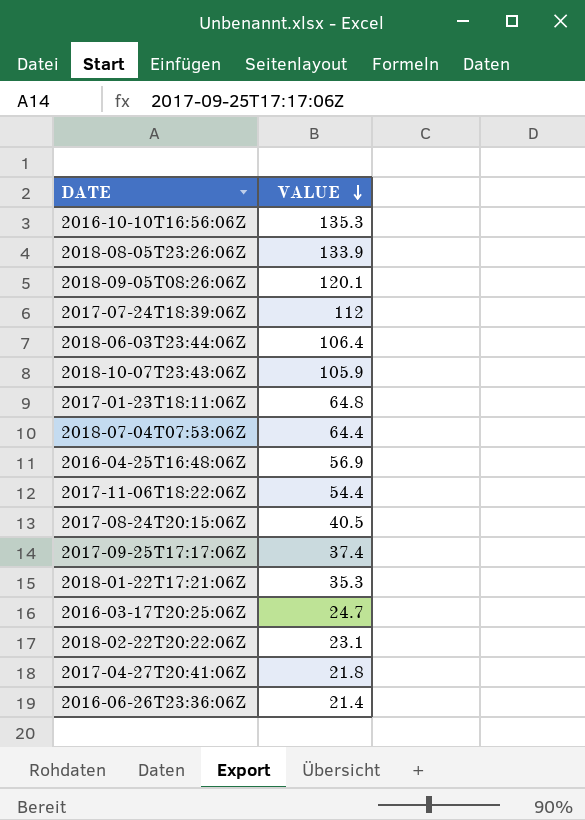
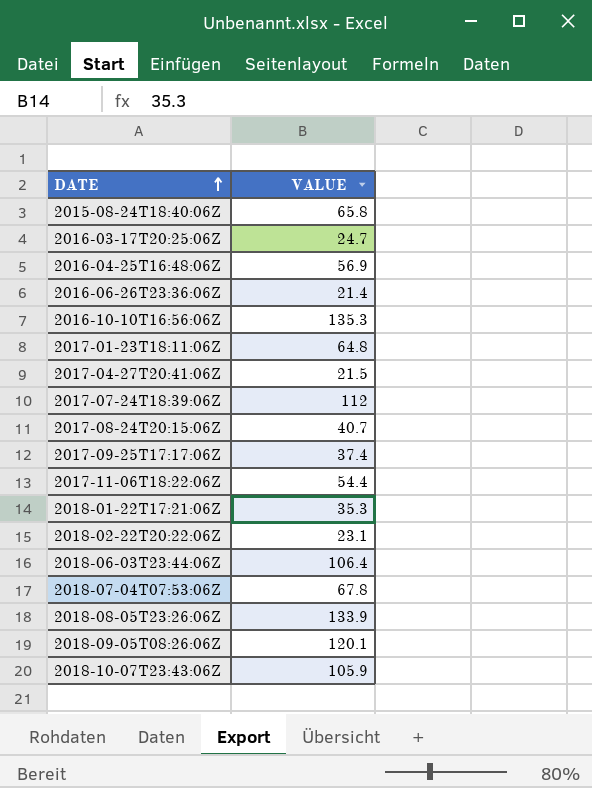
row order: VALUE descending -> DATE ascending
row 2015-08-24T18:40:06Z: none -> 65.8
2017-04-27T20:41:06Z | VALUE: 21.8 -> 21.5
2017-08-24T20:15:06Z | VALUE: 40.5 -> 40.7
2018-07-04T07:53:06Z | VALUE: 64.4 -> 67.8

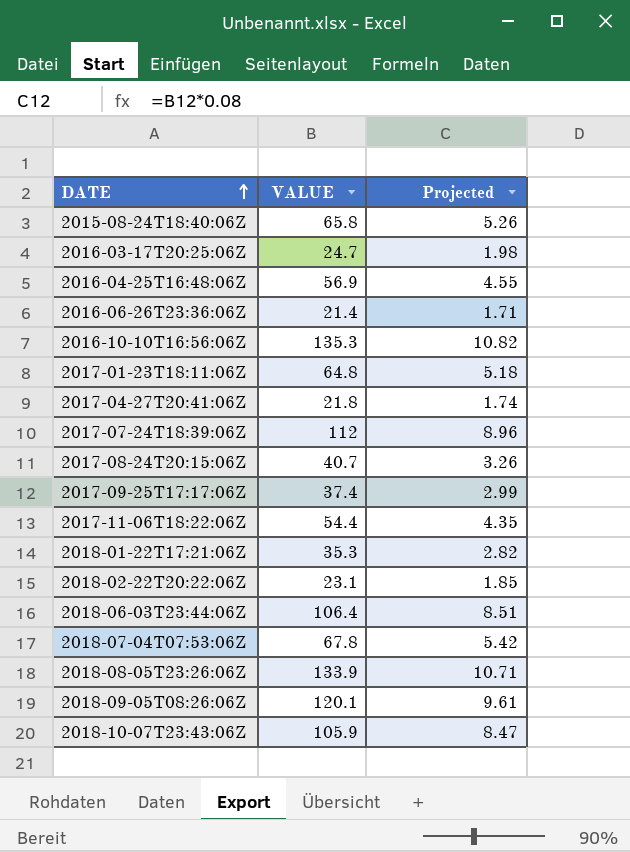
column Projected | formula: none -> [VALUE] * 0.08
2017-04-27T20:41:06Z | VALUE: 21.5 -> 21.8

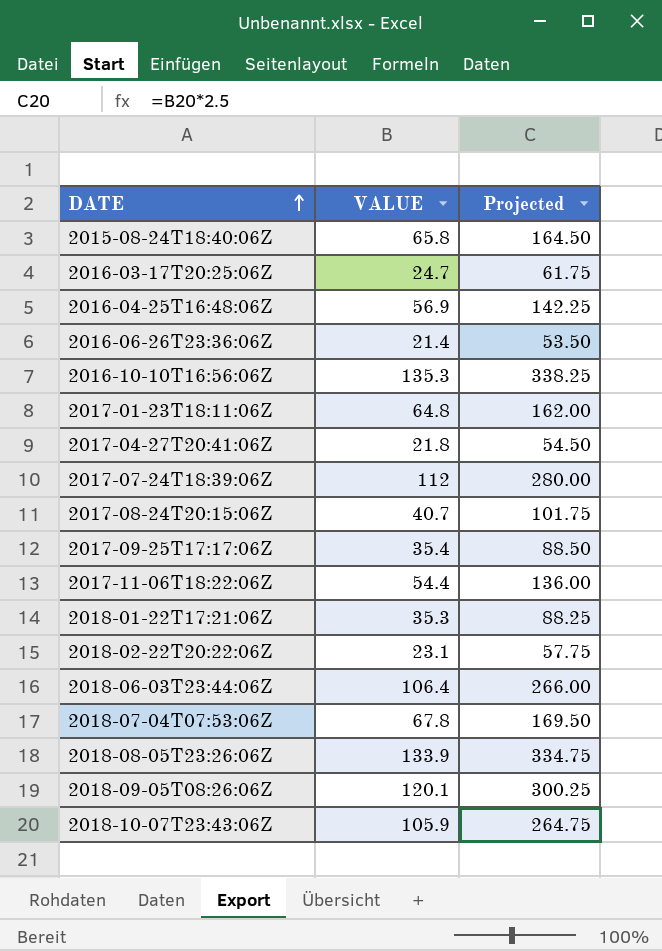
column Projected | formula: [VALUE] * 0.08 -> [VALUE] * 2.5
2017-09-25T17:17:06Z | VALUE: 37.4 -> 35.4

